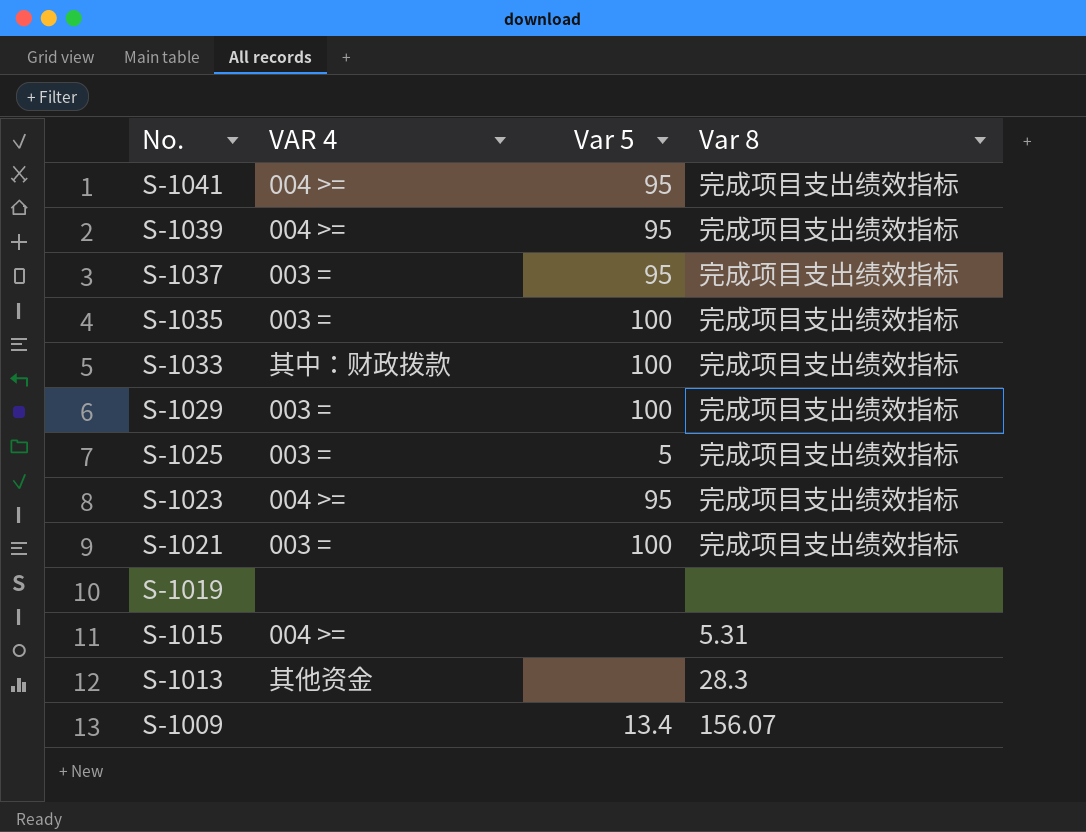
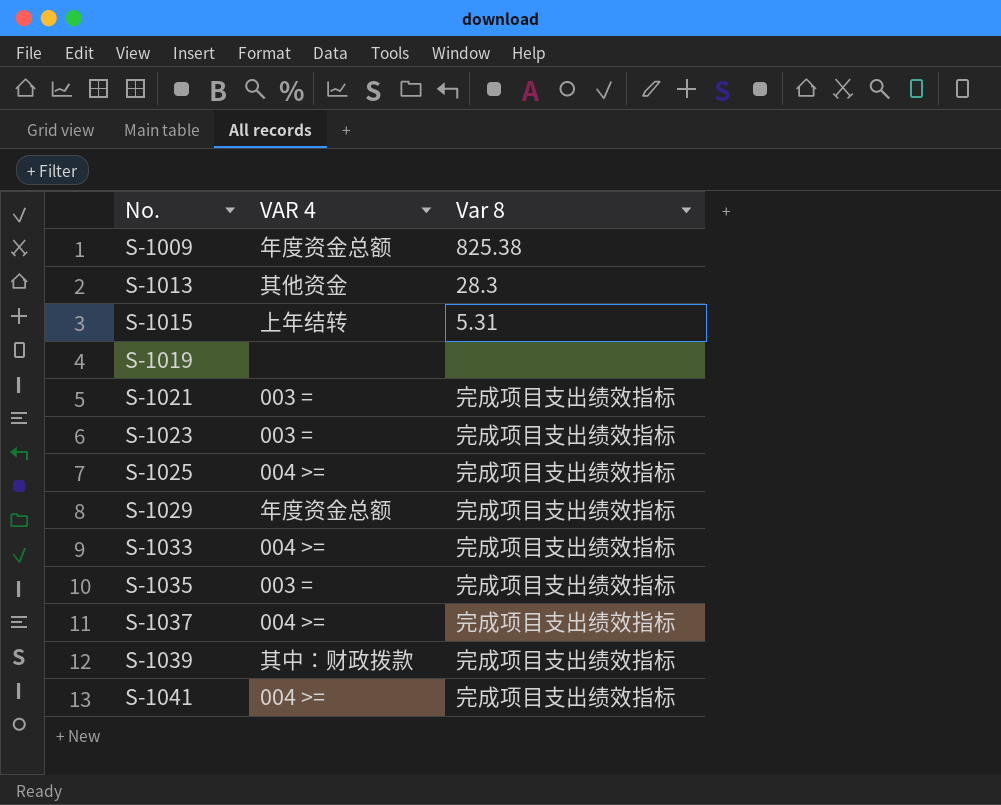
row order: No. descending -> No. ascending
column Var 5 | position: 3 -> none
S-1009 | VAR 4: none -> 年度资金总额
S-1009 | Var 8: 156.07 -> 825.38
S-1015 | VAR 4: 004 >= -> 上年结转
S-1023 | VAR 4: 004 >= -> 003 =
S-1025 | VAR 4: 003 = -> 004 >=
S-1029 | VAR 4: 003 = -> 年度资金总额
S-1033 | VAR 4: 其中：财政拨款 -> 004 >=
S-1037 | VAR 4: 003 = -> 004 >=
S-1039 | VAR 4: 004 >= -> 其中：财政拨款

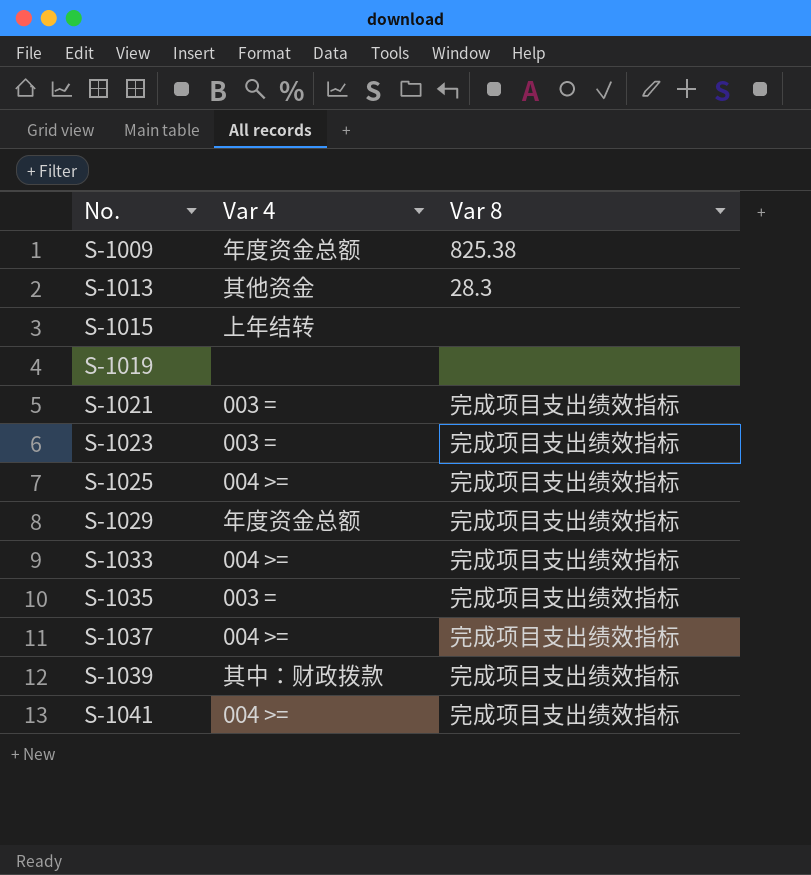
column name: VAR 4 -> Var 4
S-1015 | Var 8: 5.31 -> none

